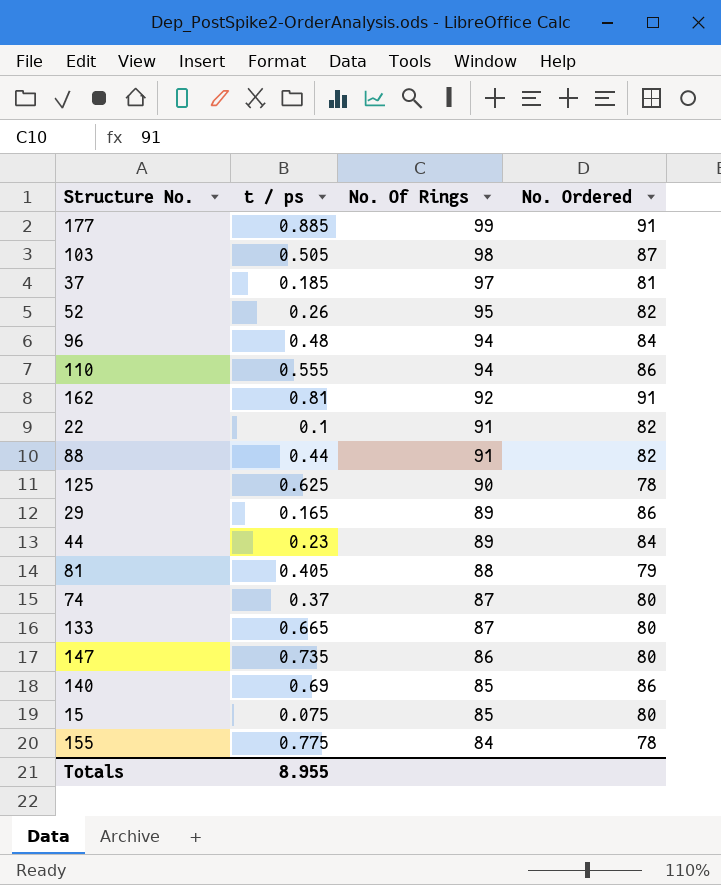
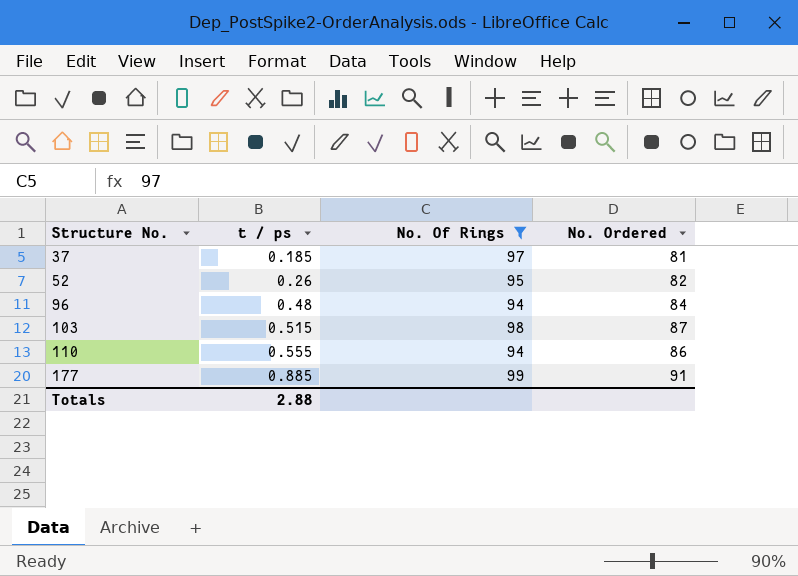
filter: none -> No. Of Rings >= 94
row order: No. Of Rings descending -> Structure No. ascending
103 | t / ps: 0.505 -> 0.515
Totals | t / ps: 8.955 -> 2.88

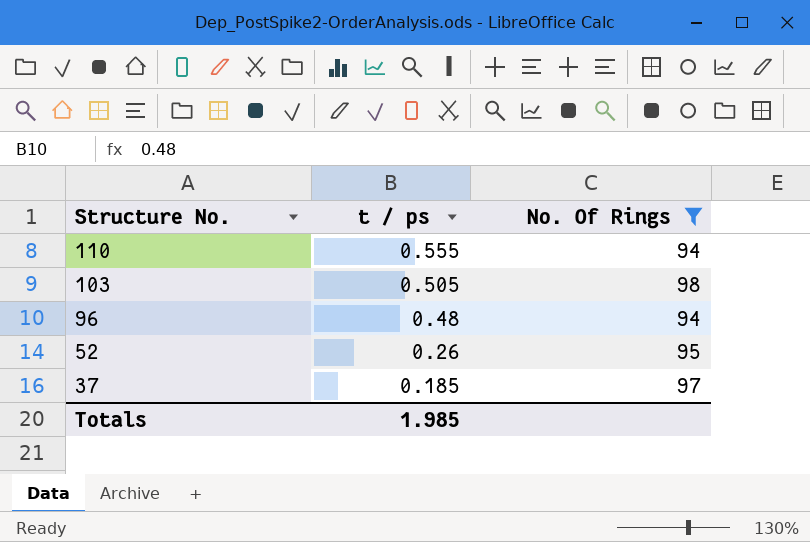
row order: Structure No. ascending -> Structure No. descending
column No. Ordered | position: 4 -> none
row 177: 0.885 | 99 | 91 -> none
103 | t / ps: 0.515 -> 0.505
Totals | t / ps: 2.88 -> 1.985

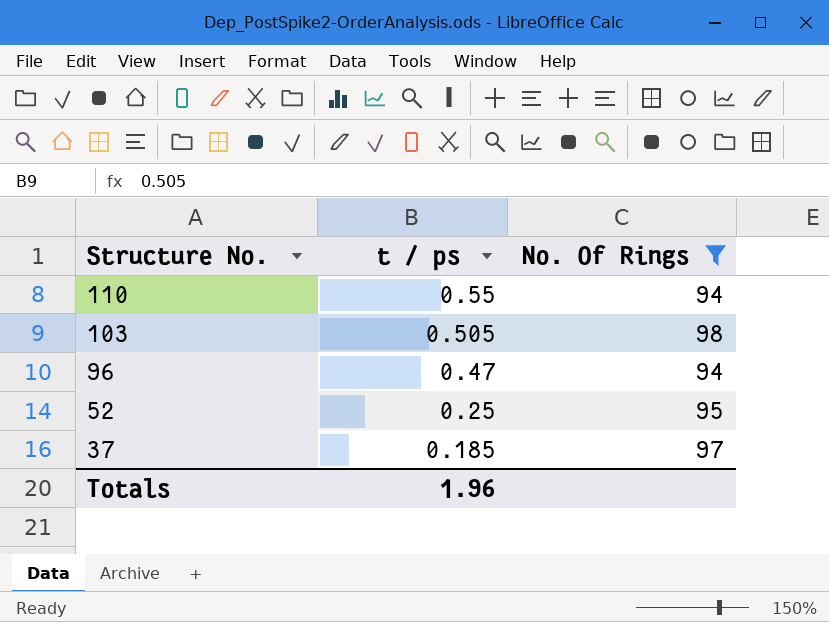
110 | t / ps: 0.555 -> 0.55
96 | t / ps: 0.48 -> 0.47
52 | t / ps: 0.26 -> 0.25
Totals | t / ps: 1.985 -> 1.96

